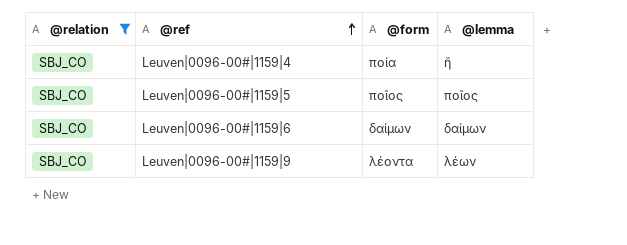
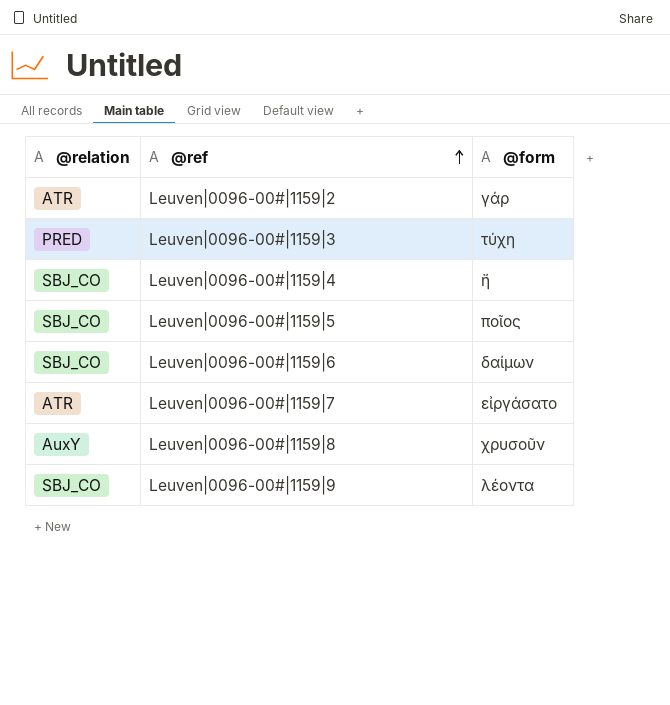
filter: @relation = SBJ_CO -> none
column @lemma | position: 4 -> none
Leuven|0096-00#|1159|4 | @form: ποία -> ἤ

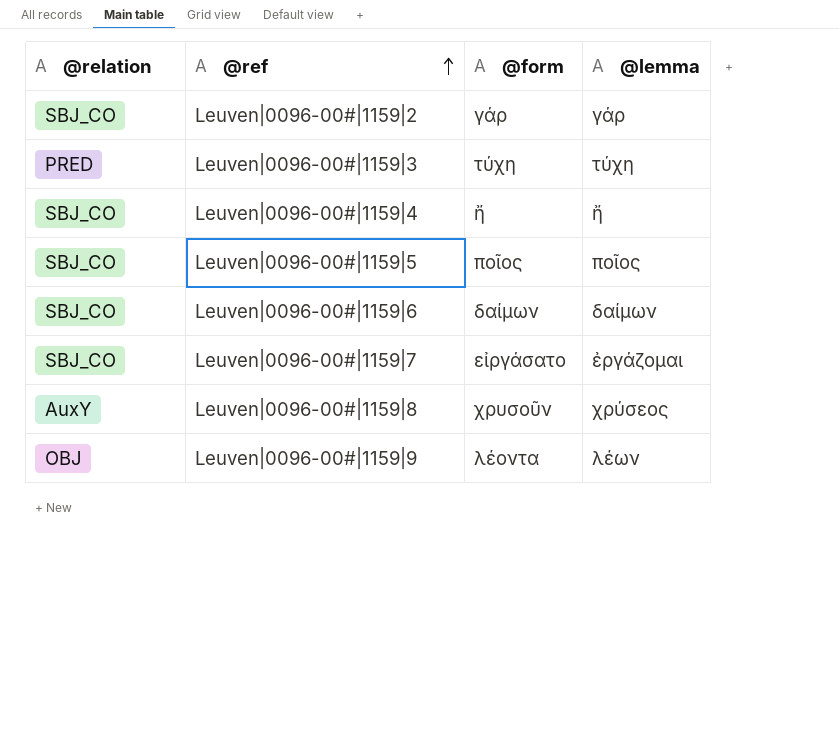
column @lemma | position: none -> 4
Leuven|0096-00#|1159|2 | @relation: ATR -> SBJ_CO
Leuven|0096-00#|1159|7 | @relation: ATR -> SBJ_CO
Leuven|0096-00#|1159|9 | @relation: SBJ_CO -> OBJ

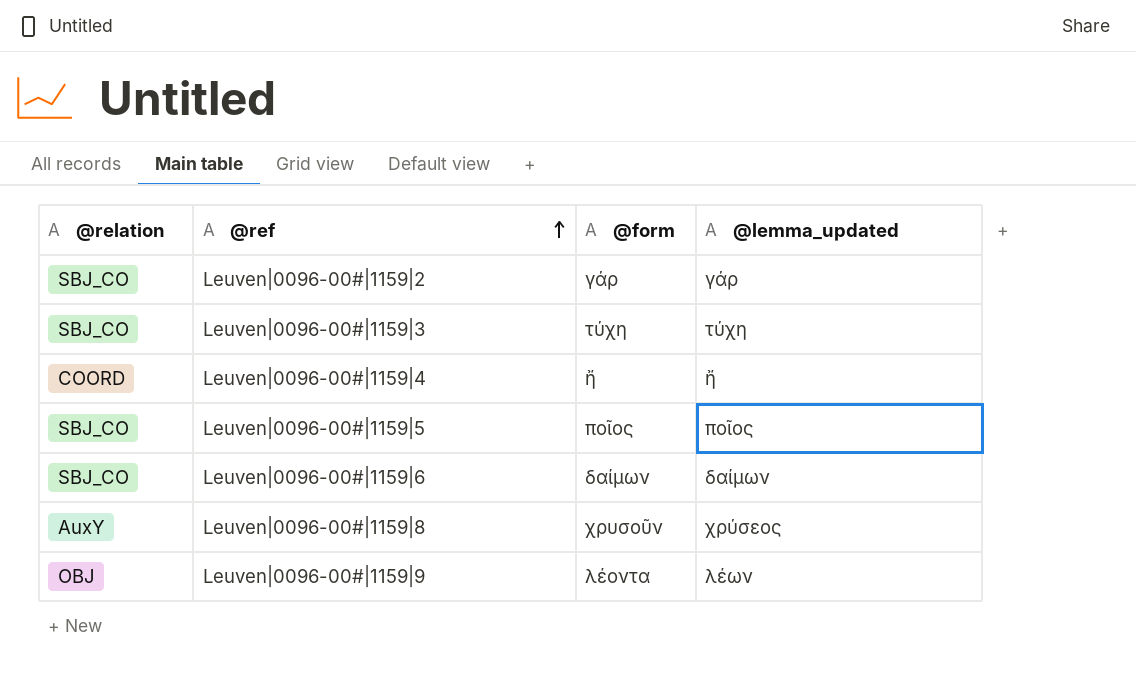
column name: @lemma -> @lemma_updated
row Leuven|0096-00#|1159|7: SBJ_CO | εἰργάσατο | ἐργάζομαι -> none
Leuven|0096-00#|1159|3 | @relation: PRED -> SBJ_CO
Leuven|0096-00#|1159|4 | @relation: SBJ_CO -> COORD

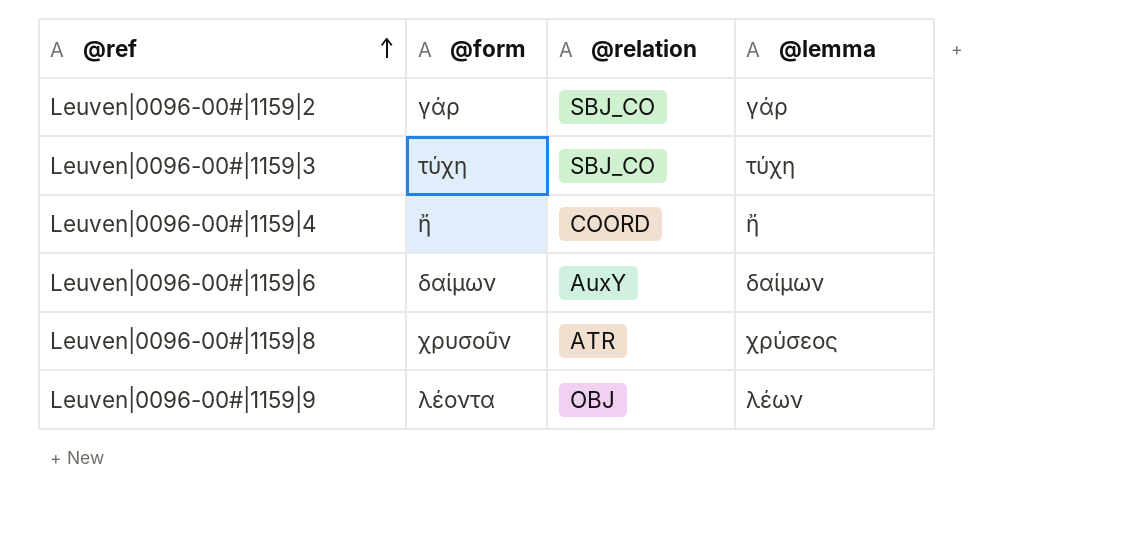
column @relation | position: 1 -> 3
column name: @lemma_updated -> @lemma
row Leuven|0096-00#|1159|5: SBJ_CO | ποῖος | ποῖος -> none
Leuven|0096-00#|1159|6 | @relation: SBJ_CO -> AuxY
Leuven|0096-00#|1159|8 | @relation: AuxY -> ATR

